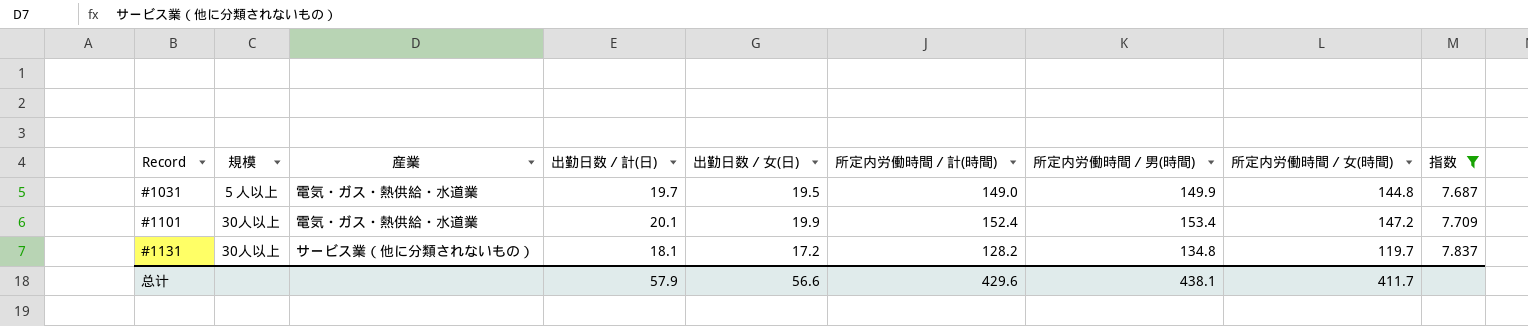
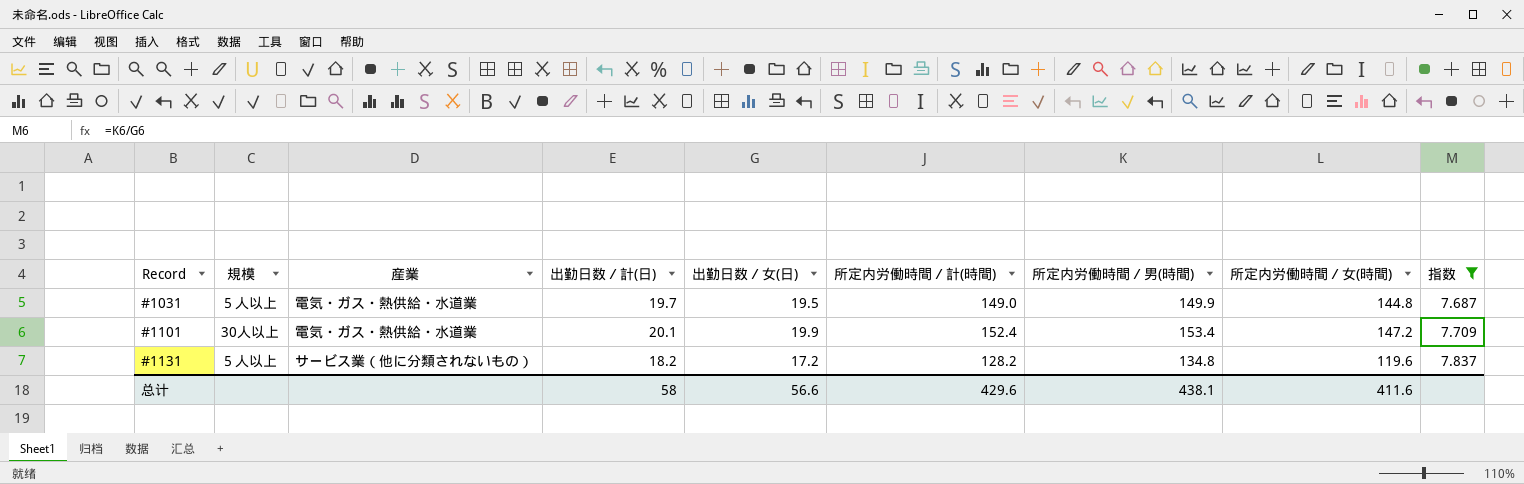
#1131 | 規模: 30人以上 -> ５人以上
#1131 | 出勤日数／計(日): 18.1 -> 18.2
#1131 | 所定内労働時間／女(時間): 119.7 -> 119.6
总计 | 出勤日数／計(日): 57.9 -> 58
总计 | 所定内労働時間／女(時間): 411.7 -> 411.6

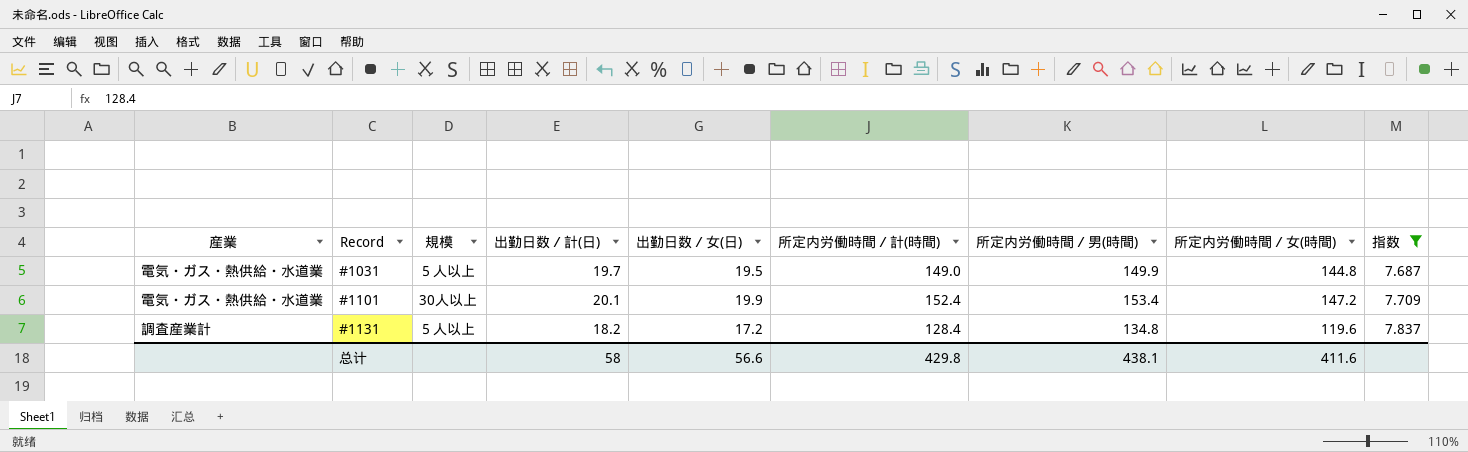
column 産業 | position: 3 -> 1
#1131 | 産業: サービス業（他に分類されないもの） -> 調査産業計
#1131 | 所定内労働時間／計(時間): 128.2 -> 128.4
总计 | 所定内労働時間／計(時間): 429.6 -> 429.8

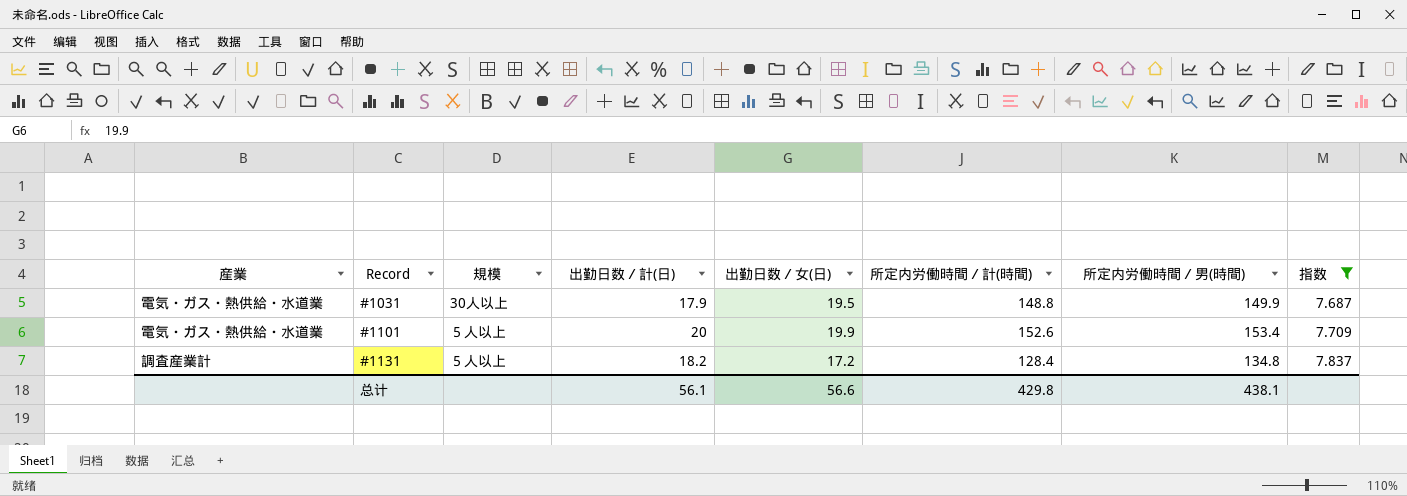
column 所定内労働時間／女(時間) | position: 8 -> none
#1031 | 規模: ５人以上 -> 30人以上
#1031 | 出勤日数／計(日): 19.7 -> 17.9
#1031 | 所定内労働時間／計(時間): 149.0 -> 148.8
#1101 | 規模: 30人以上 -> ５人以上
#1101 | 出勤日数／計(日): 20.1 -> 20
#1101 | 所定内労働時間／計(時間): 152.4 -> 152.6
总计 | 出勤日数／計(日): 58 -> 56.1

